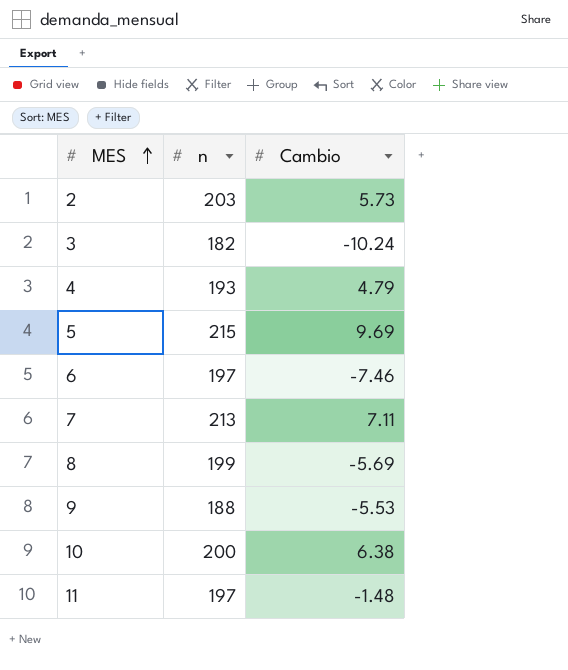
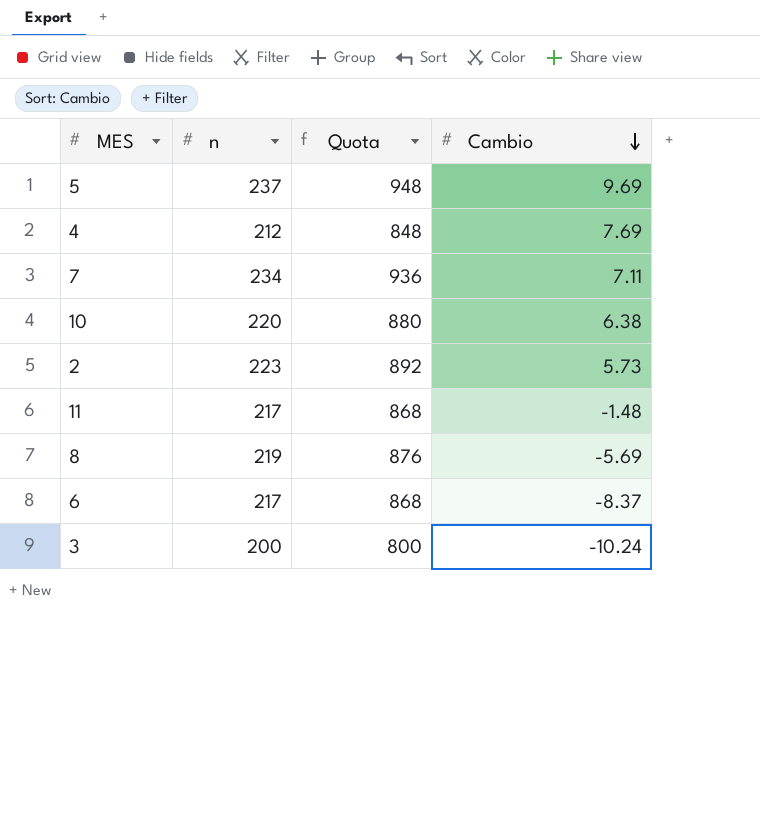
row order: MES ascending -> Cambio descending
column Quota | formula: none -> [n] * 4
row 9: 188 | -5.53 -> none
5 | n: 215 -> 237
4 | n: 193 -> 212
4 | Cambio: 4.79 -> 7.69
7 | n: 213 -> 234
10 | n: 200 -> 220
2 | n: 203 -> 223
11 | n: 197 -> 217
8 | n: 199 -> 219
6 | n: 197 -> 217
6 | Cambio: -7.46 -> -8.37
3 | n: 182 -> 200

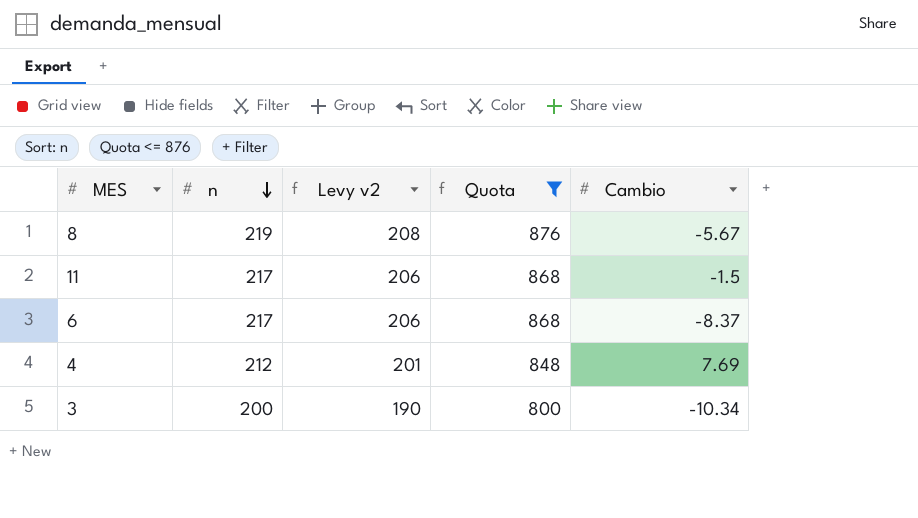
filter: none -> Quota <= 876
row order: Cambio descending -> n descending
column Levy v2 | formula: none -> [n] * 0.95
8 | Cambio: -5.69 -> -5.67
11 | Cambio: -1.48 -> -1.5
3 | Cambio: -10.24 -> -10.34

